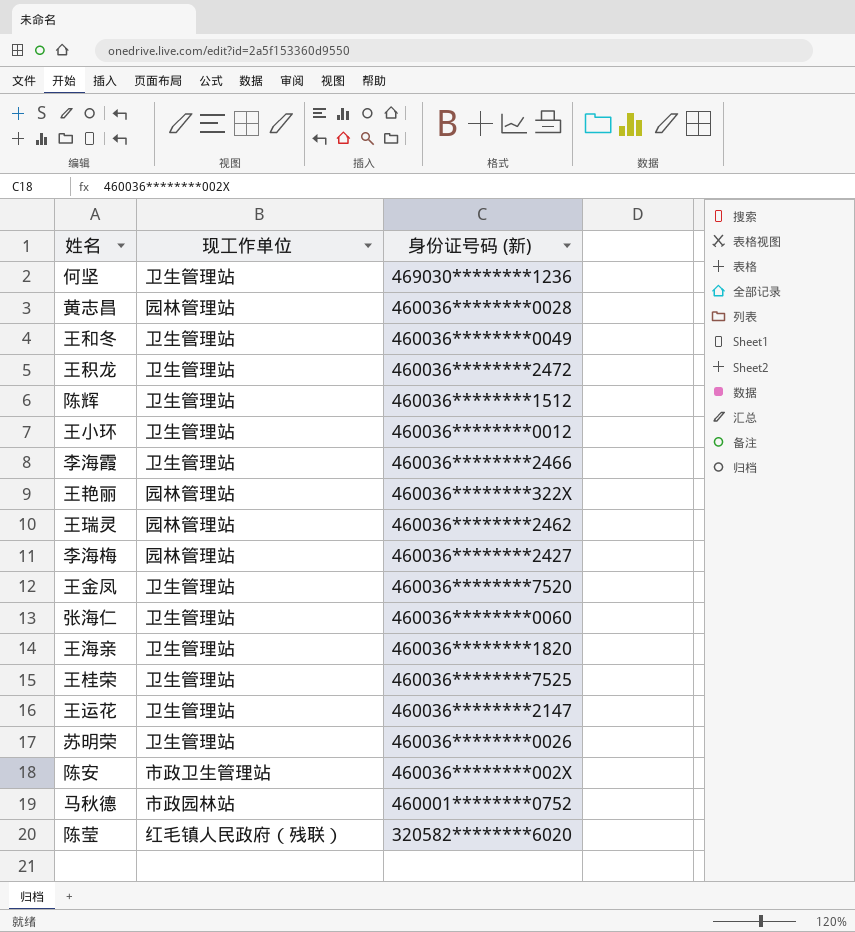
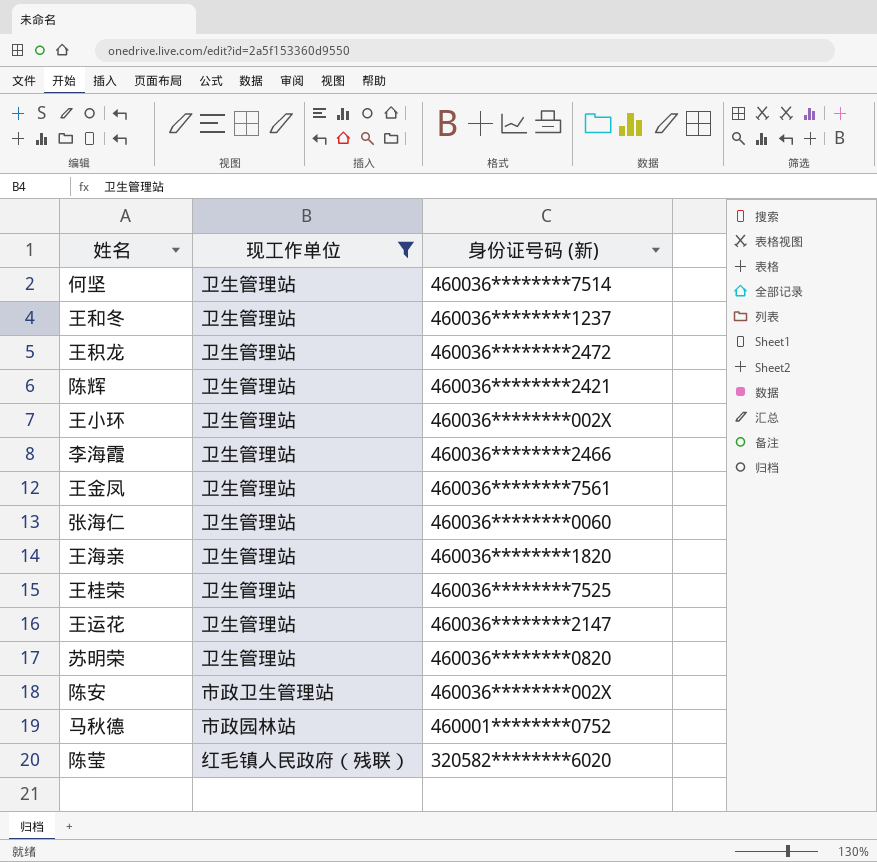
filter: none -> 现工作单位 != 园林管理站
何坚 | 身份证号码 (新): 469030********1236 -> 460036********7514
王和冬 | 身份证号码 (新): 460036********0049 -> 460036********1237
陈辉 | 身份证号码 (新): 460036********1512 -> 460036********2421
王小环 | 身份证号码 (新): 460036********0012 -> 460036********002X
王金凤 | 身份证号码 (新): 460036********7520 -> 460036********7561
苏明荣 | 身份证号码 (新): 460036********0026 -> 460036********0820

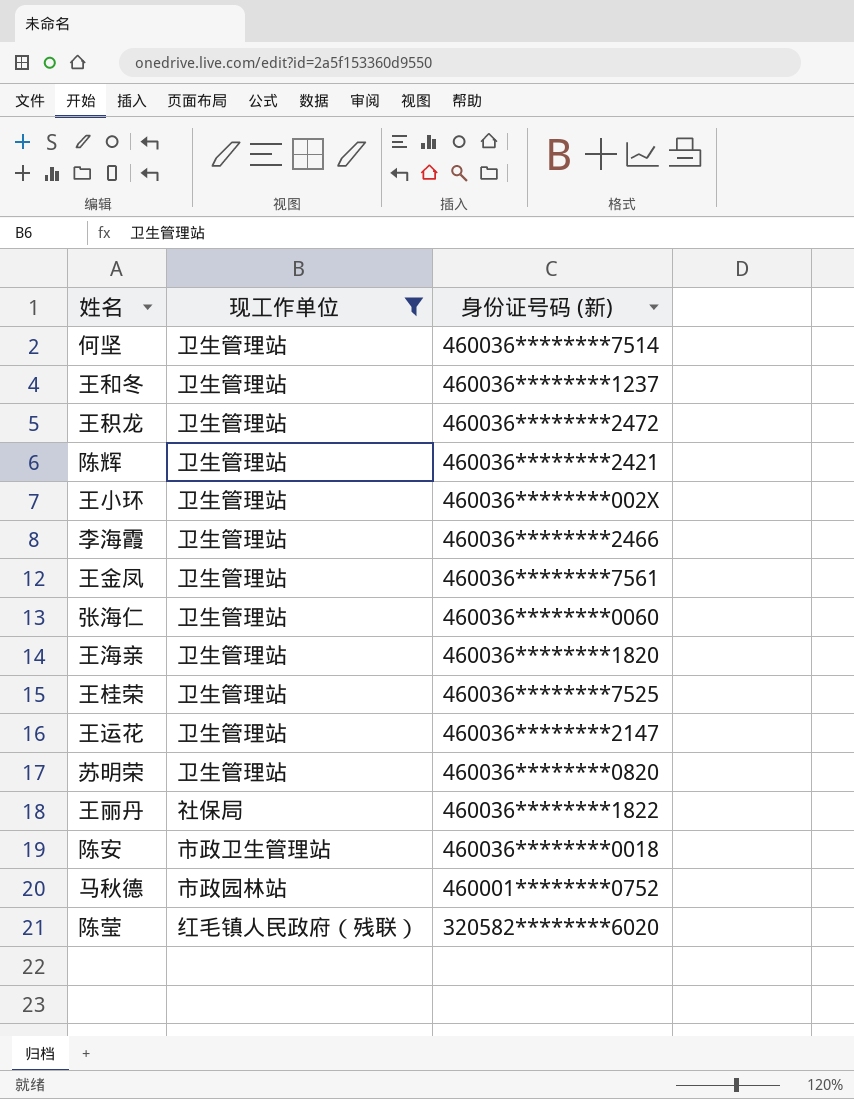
row 王丽丹: none -> 社保局 | 460036********1822
陈安 | 身份证号码 (新): 460036********002X -> 460036********0018

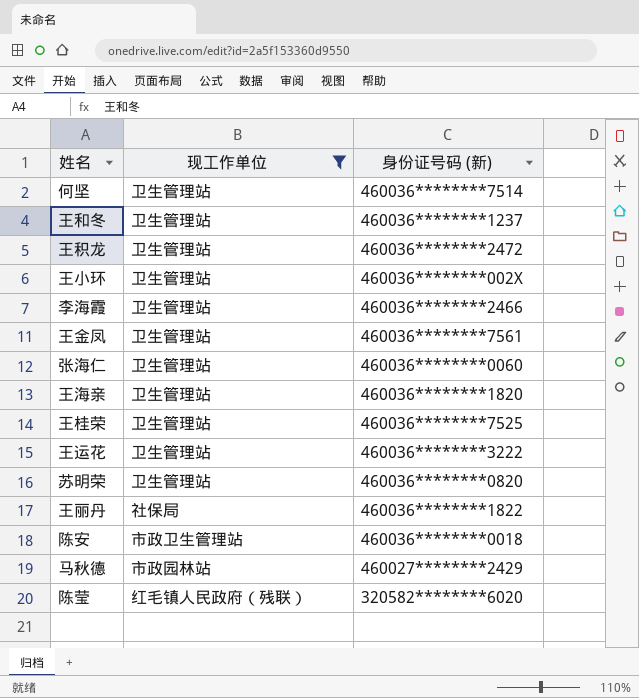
row 陈辉: 卫生管理站 | 460036********2421 -> none
王运花 | 身份证号码 (新): 460036********2147 -> 460036********3222
马秋德 | 身份证号码 (新): 460001********0752 -> 460027********2429

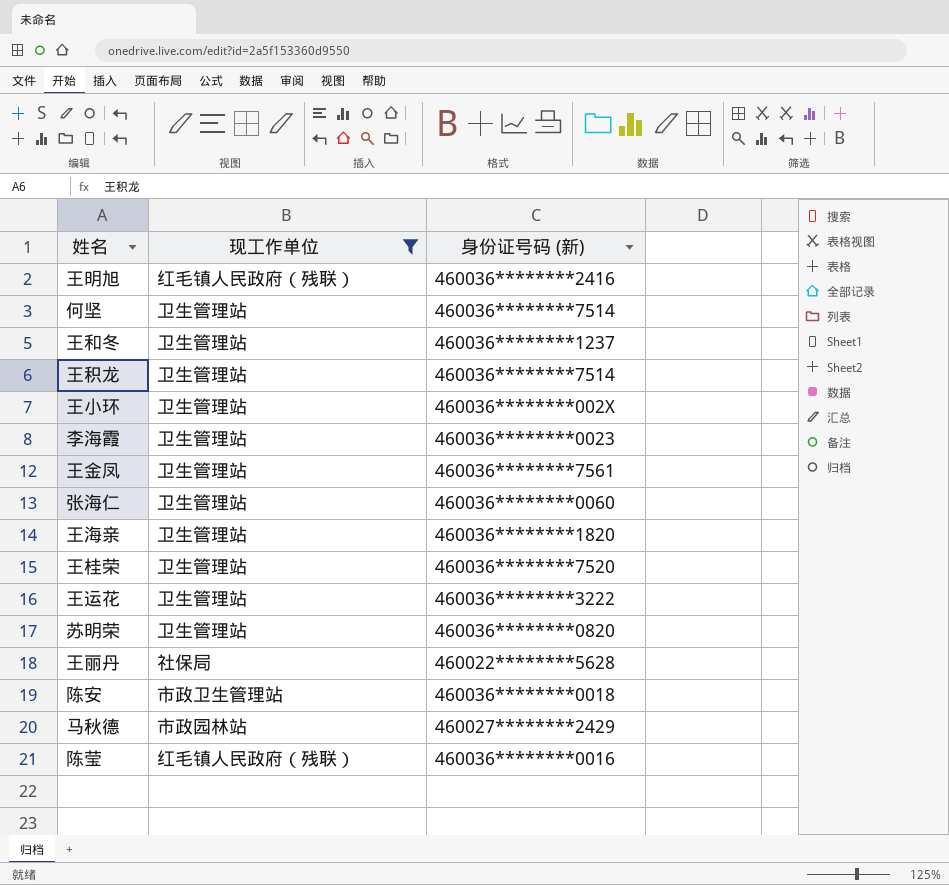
row 王明旭: none -> 红毛镇人民政府（残联） | 460036********2416
王积龙 | 身份证号码 (新): 460036********2472 -> 460036********7514
李海霞 | 身份证号码 (新): 460036********2466 -> 460036********0023
王桂荣 | 身份证号码 (新): 460036********7525 -> 460036********7520
王丽丹 | 身份证号码 (新): 460036********1822 -> 460022********5628
陈莹 | 身份证号码 (新): 320582********6020 -> 460036********0016

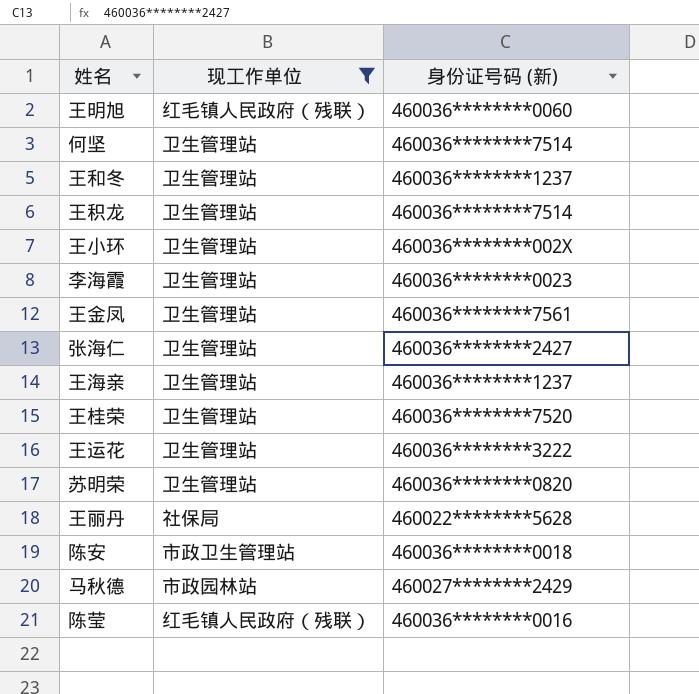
王明旭 | 身份证号码 (新): 460036********2416 -> 460036********0060
张海仁 | 身份证号码 (新): 460036********0060 -> 460036********2427
王海亲 | 身份证号码 (新): 460036********1820 -> 460036********1237

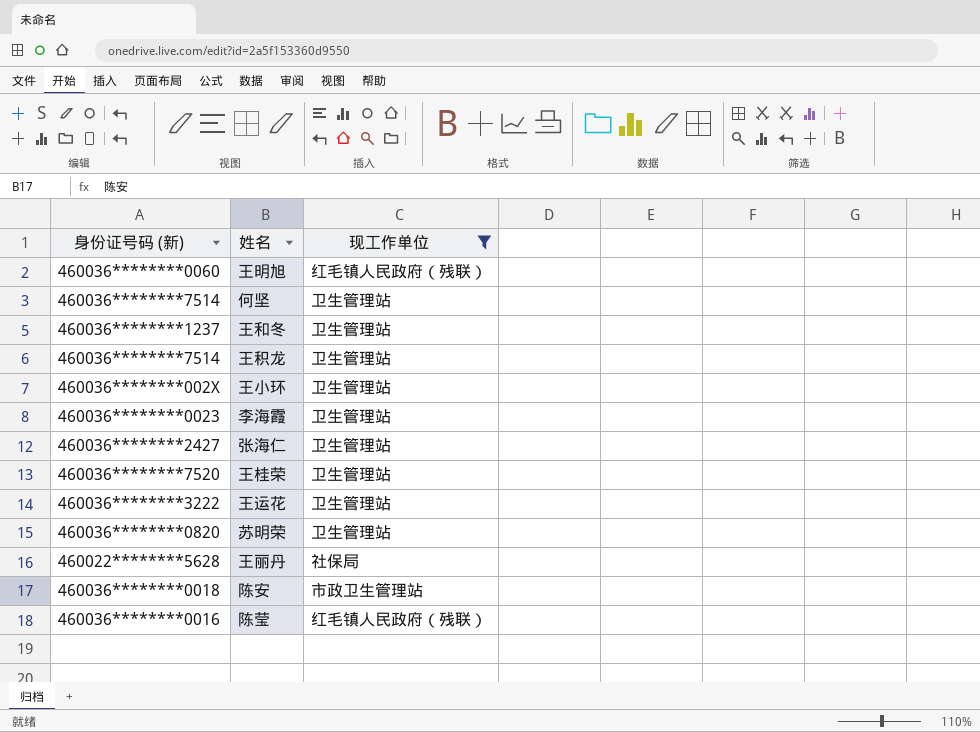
column 身份证号码 (新) | position: 3 -> 1
row 王金凤: 卫生管理站 | 460036********7561 -> none
row 王海亲: 卫生管理站 | 460036********1237 -> none
row 马秋德: 市政园林站 | 460027********2429 -> none

